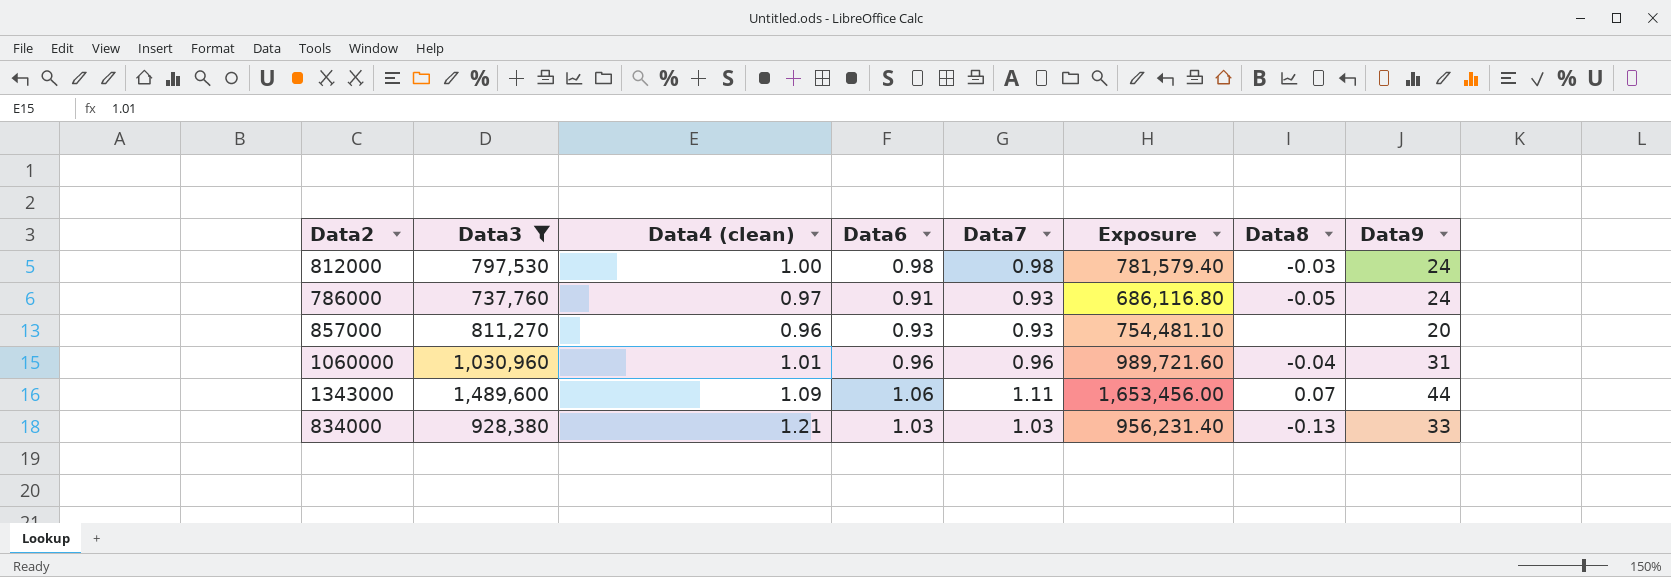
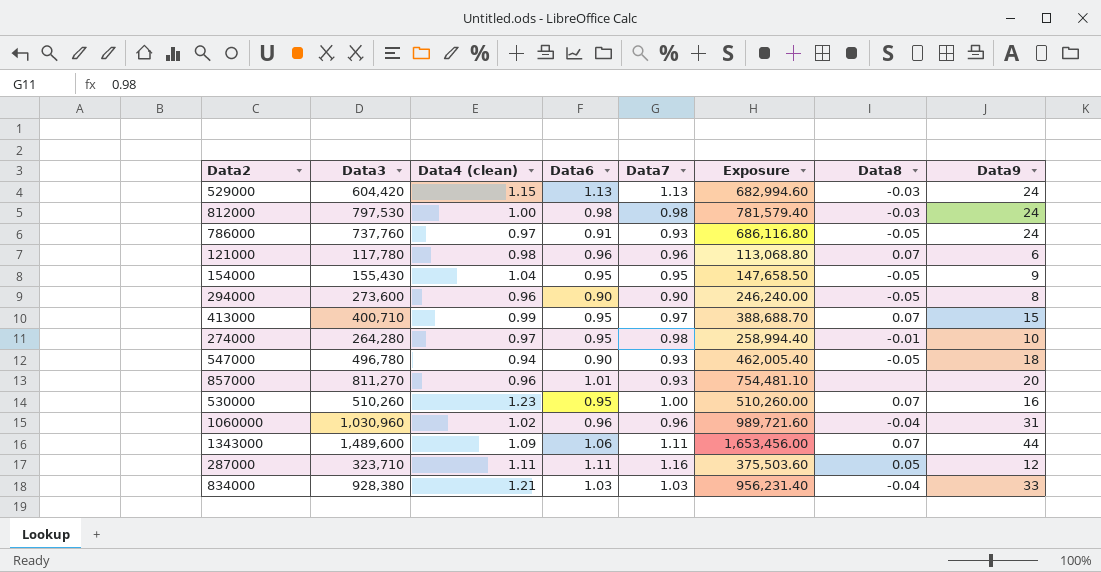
filter: Data3 >= 737,760 -> none
857000 | Data6: 0.93 -> 1.01
1060000 | Data4 (clean): 1.01 -> 1.02
834000 | Data8: -0.13 -> -0.04

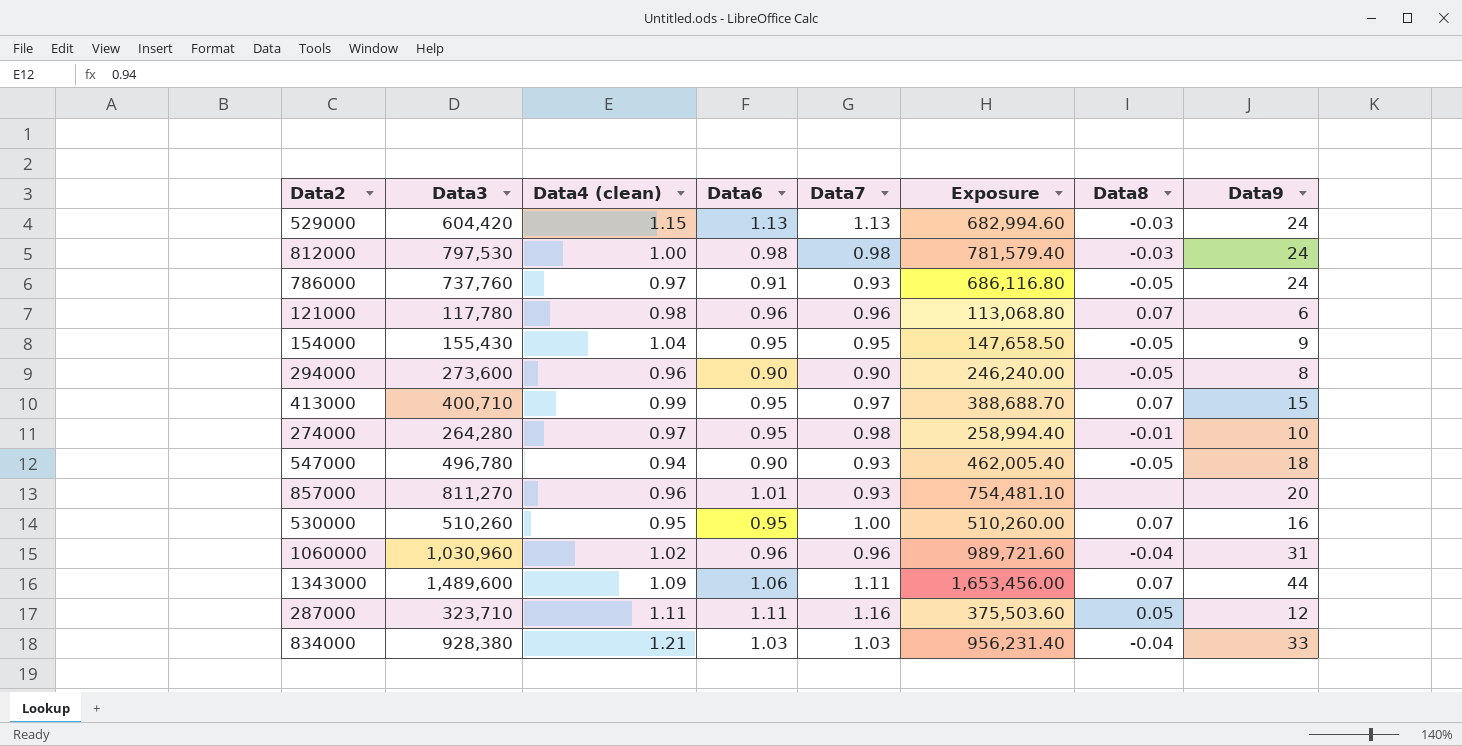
530000 | Data4 (clean): 1.23 -> 0.95

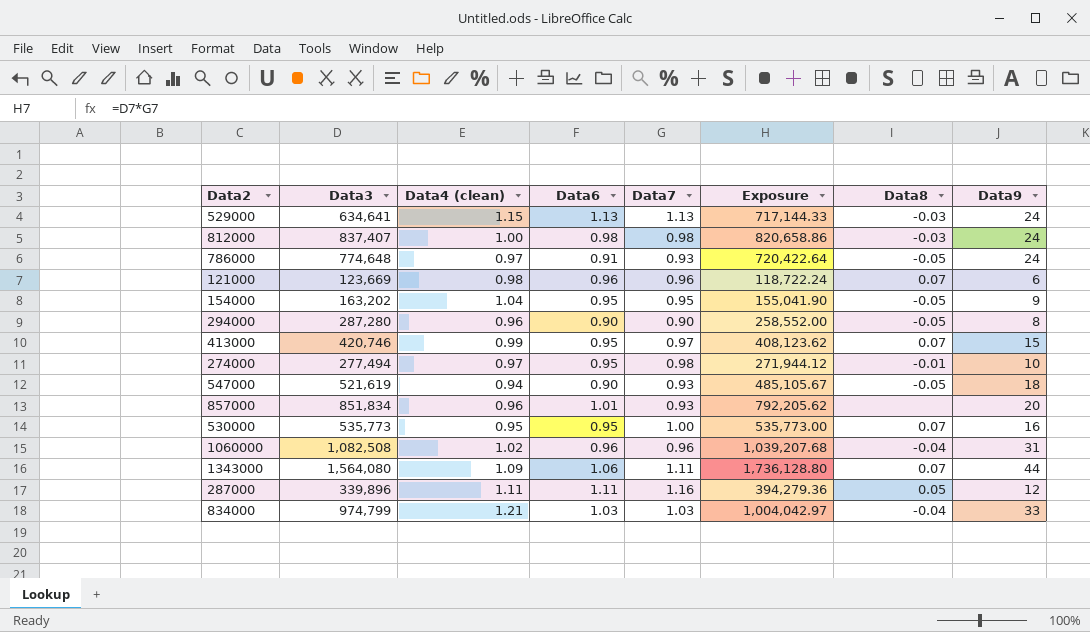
529000 | Data3: 604,420 -> 634,641
529000 | Exposure: 682,994.60 -> 717,144.33
812000 | Data3: 797,530 -> 837,407
812000 | Exposure: 781,579.40 -> 820,658.86
786000 | Data3: 737,760 -> 774,648
786000 | Exposure: 686,116.80 -> 720,422.64
121000 | Data3: 117,780 -> 123,669
121000 | Exposure: 113,068.80 -> 118,722.24
154000 | Data3: 155,430 -> 163,202
154000 | Exposure: 147,658.50 -> 155,041.90
294000 | Data3: 273,600 -> 287,280
294000 | Exposure: 246,240.00 -> 258,552.00
413000 | Data3: 400,710 -> 420,746
413000 | Exposure: 388,688.70 -> 408,123.62
274000 | Data3: 264,280 -> 277,494
274000 | Exposure: 258,994.40 -> 271,944.12
547000 | Data3: 496,780 -> 521,619
547000 | Exposure: 462,005.40 -> 485,105.67
857000 | Data3: 811,270 -> 851,834
857000 | Exposure: 754,481.10 -> 792,205.62
530000 | Data3: 510,260 -> 535,773
530000 | Exposure: 510,260.00 -> 535,773.00
1060000 | Data3: 1,030,960 -> 1,082,508
1060000 | Exposure: 989,721.60 -> 1,039,207.68
1343000 | Data3: 1,489,600 -> 1,564,080
1343000 | Exposure: 1,653,456.00 -> 1,736,128.80
287000 | Data3: 323,710 -> 339,896
287000 | Exposure: 375,503.60 -> 394,279.36
834000 | Data3: 928,380 -> 974,799
834000 | Exposure: 956,231.40 -> 1,004,042.97

